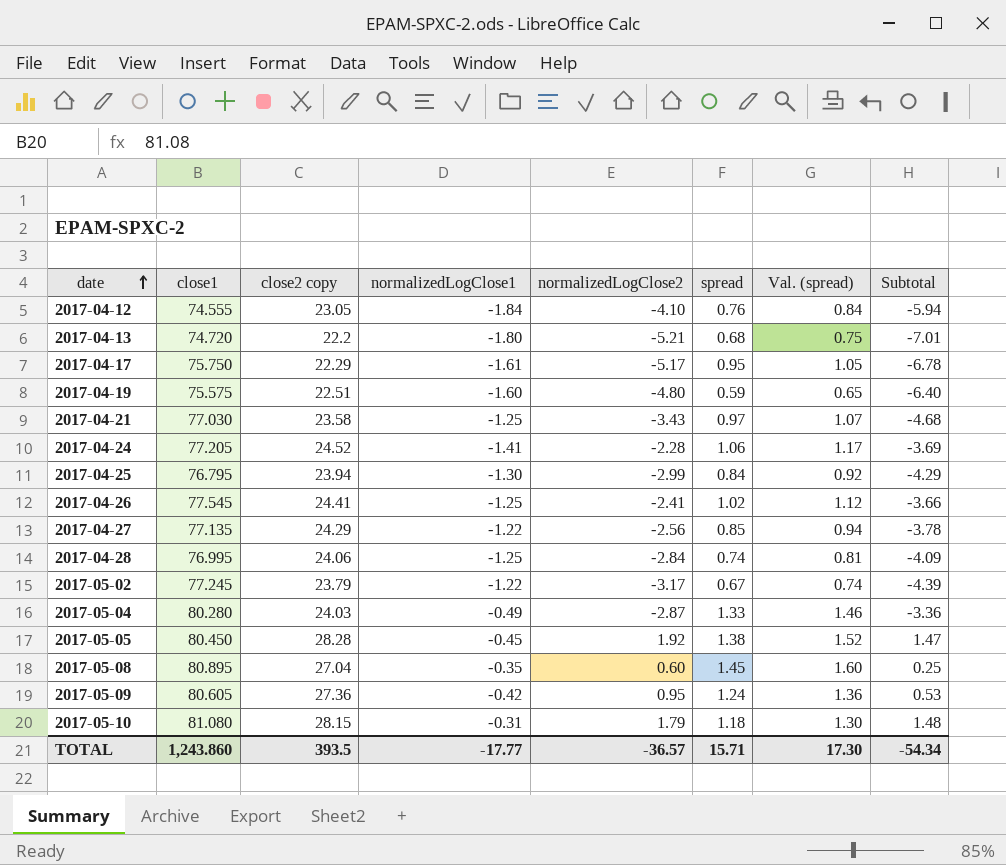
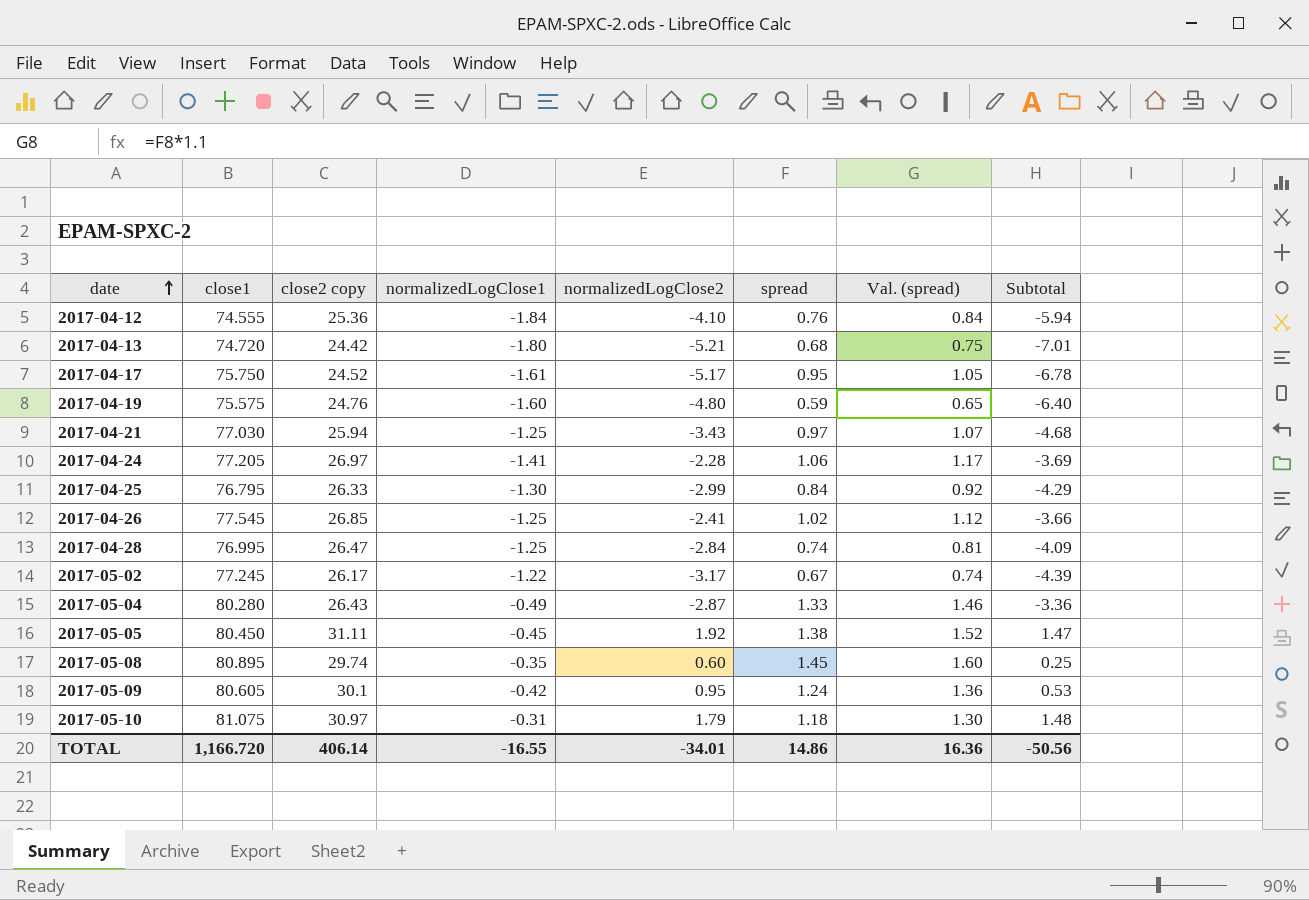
row 2017-04-27: 77.135 | 24.29 | -1.22 | -2.56 | 0.85 | 0.94 | -3.78 -> none
2017-04-12 | close2 copy: 23.05 -> 25.36
2017-04-13 | close2 copy: 22.2 -> 24.42
2017-04-17 | close2 copy: 22.29 -> 24.52
2017-04-19 | close2 copy: 22.51 -> 24.76
2017-04-21 | close2 copy: 23.58 -> 25.94
2017-04-24 | close2 copy: 24.52 -> 26.97
2017-04-25 | close2 copy: 23.94 -> 26.33
2017-04-26 | close2 copy: 24.41 -> 26.85
2017-04-28 | close2 copy: 24.06 -> 26.47
2017-05-02 | close2 copy: 23.79 -> 26.17
2017-05-04 | close2 copy: 24.03 -> 26.43
2017-05-05 | close2 copy: 28.28 -> 31.11
2017-05-08 | close2 copy: 27.04 -> 29.74
2017-05-09 | close2 copy: 27.36 -> 30.1
2017-05-10 | close1: 81.080 -> 81.075
2017-05-10 | close2 copy: 28.15 -> 30.97
TOTAL | close1: 1,243.860 -> 1,166.720
TOTAL | close2 copy: 393.5 -> 406.14
TOTAL | normalizedLogClose1: -17.77 -> -16.55
TOTAL | normalizedLogClose2: -36.57 -> -34.01
TOTAL | spread: 15.71 -> 14.86
TOTAL | Val. (spread): 17.30 -> 16.36
TOTAL | Subtotal: -54.34 -> -50.56

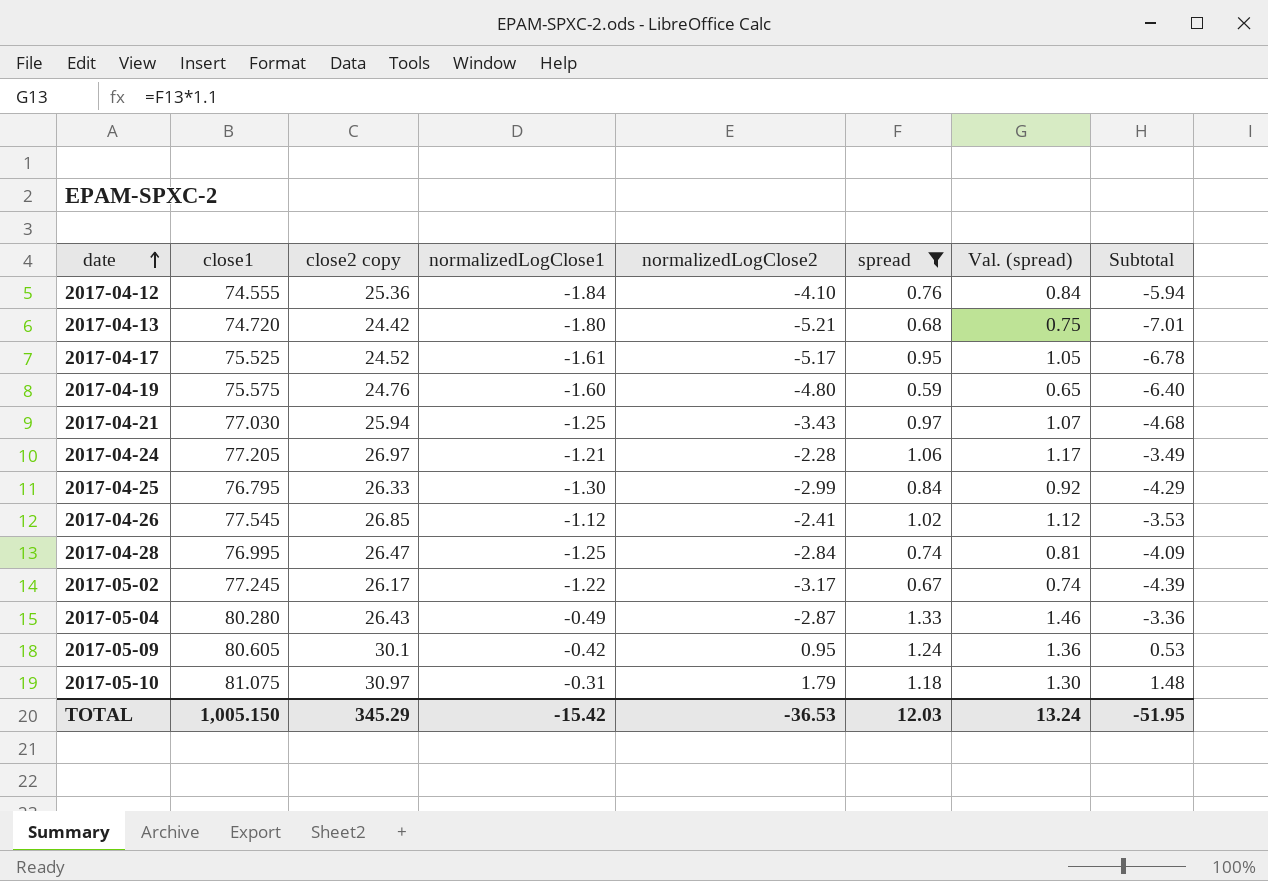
filter: none -> spread <= 1.33
2017-04-17 | close1: 75.750 -> 75.525
2017-04-24 | normalizedLogClose1: -1.41 -> -1.21
2017-04-24 | Subtotal: -3.69 -> -3.49
2017-04-26 | normalizedLogClose1: -1.25 -> -1.12
2017-04-26 | Subtotal: -3.66 -> -3.53
TOTAL | close1: 1,166.720 -> 1,005.150
TOTAL | close2 copy: 406.14 -> 345.29
TOTAL | normalizedLogClose1: -16.55 -> -15.42
TOTAL | normalizedLogClose2: -34.01 -> -36.53
TOTAL | spread: 14.86 -> 12.03
TOTAL | Val. (spread): 16.36 -> 13.24
TOTAL | Subtotal: -50.56 -> -51.95

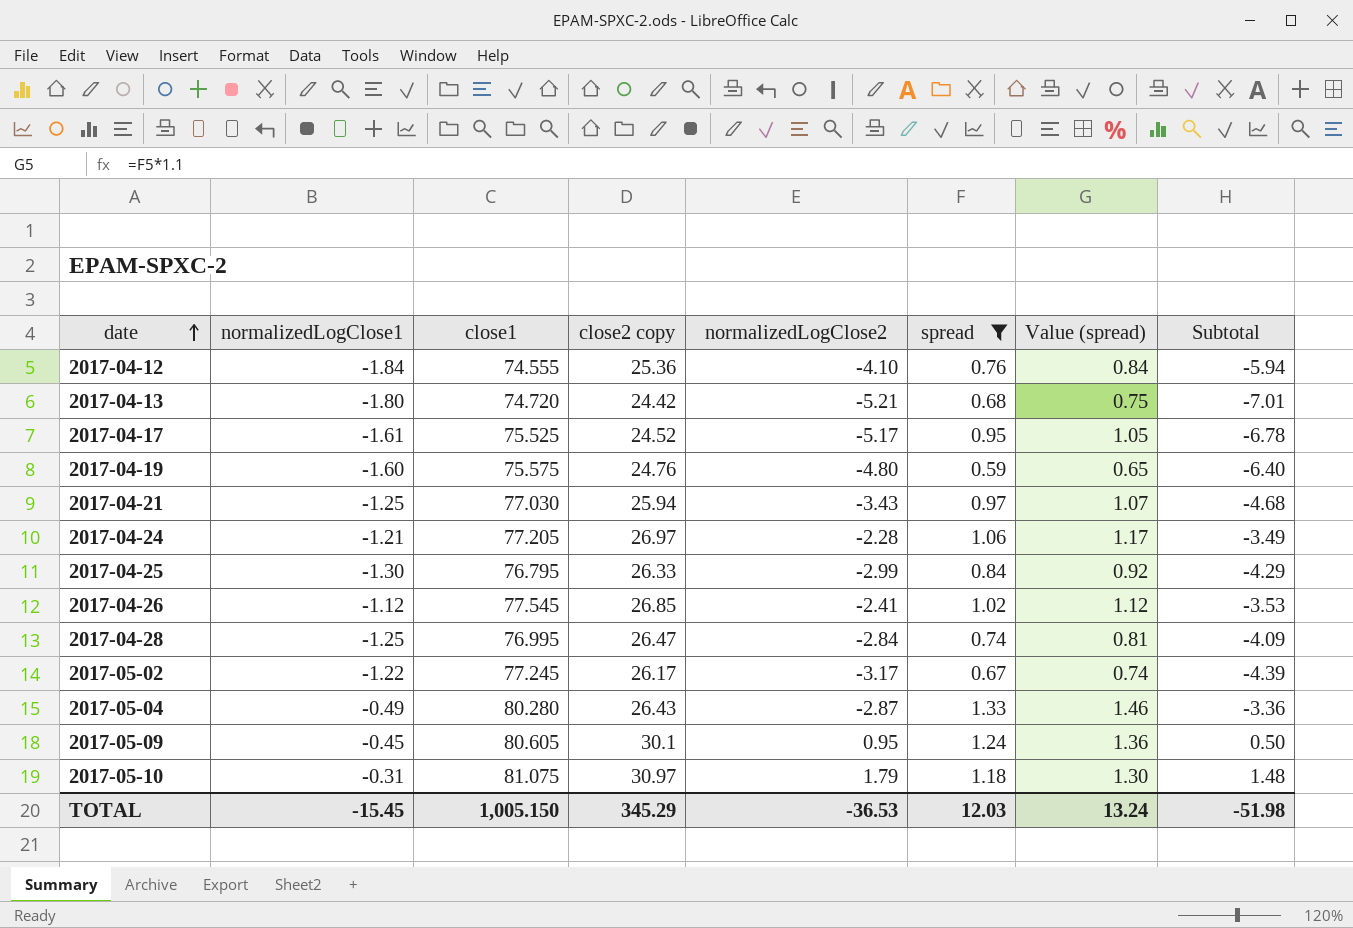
column normalizedLogClose1 | position: 4 -> 2
column name: Val. (spread) -> Value (spread)
2017-05-09 | normalizedLogClose1: -0.42 -> -0.45
2017-05-09 | Subtotal: 0.53 -> 0.50
TOTAL | normalizedLogClose1: -15.42 -> -15.45
TOTAL | Subtotal: -51.95 -> -51.98

